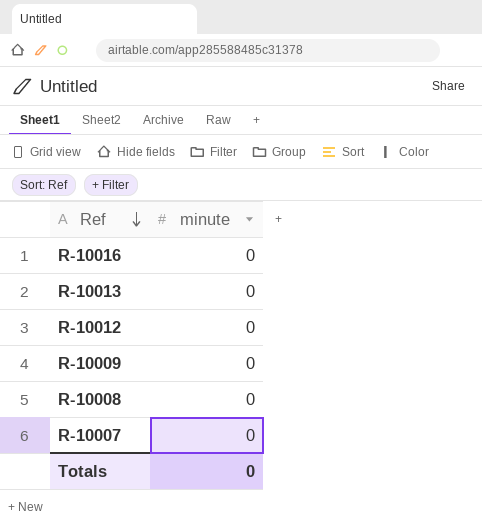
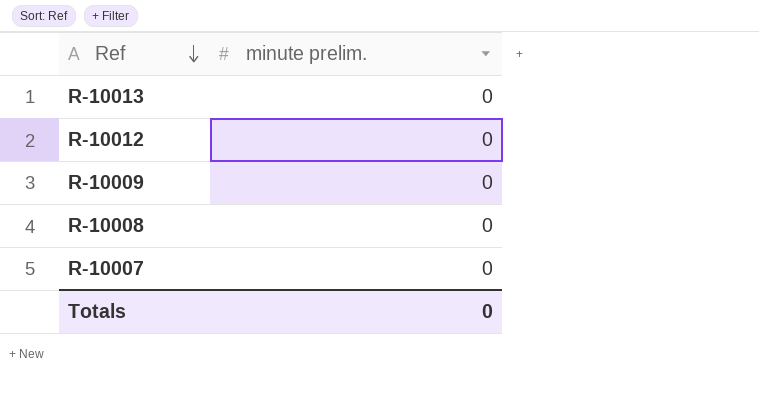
column name: minute -> minute prelim.
row R-10016: 0 -> none

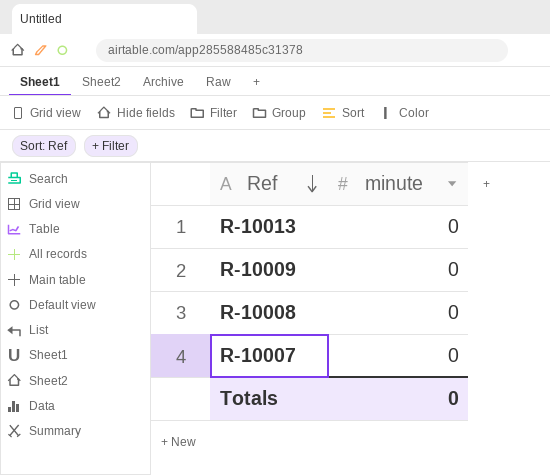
column name: minute prelim. -> minute
row R-10012: 0 -> none

